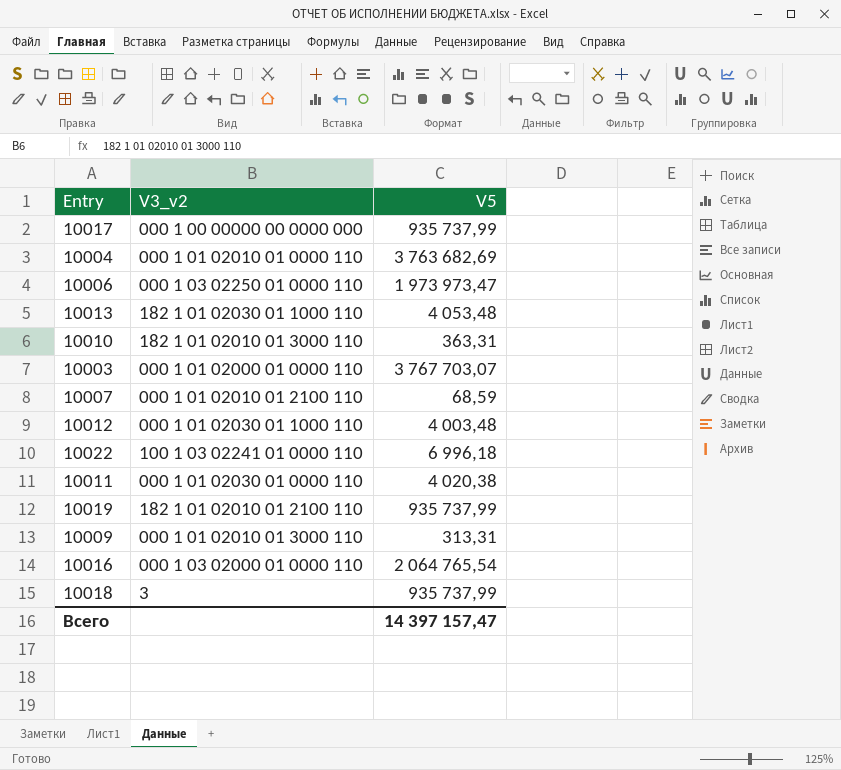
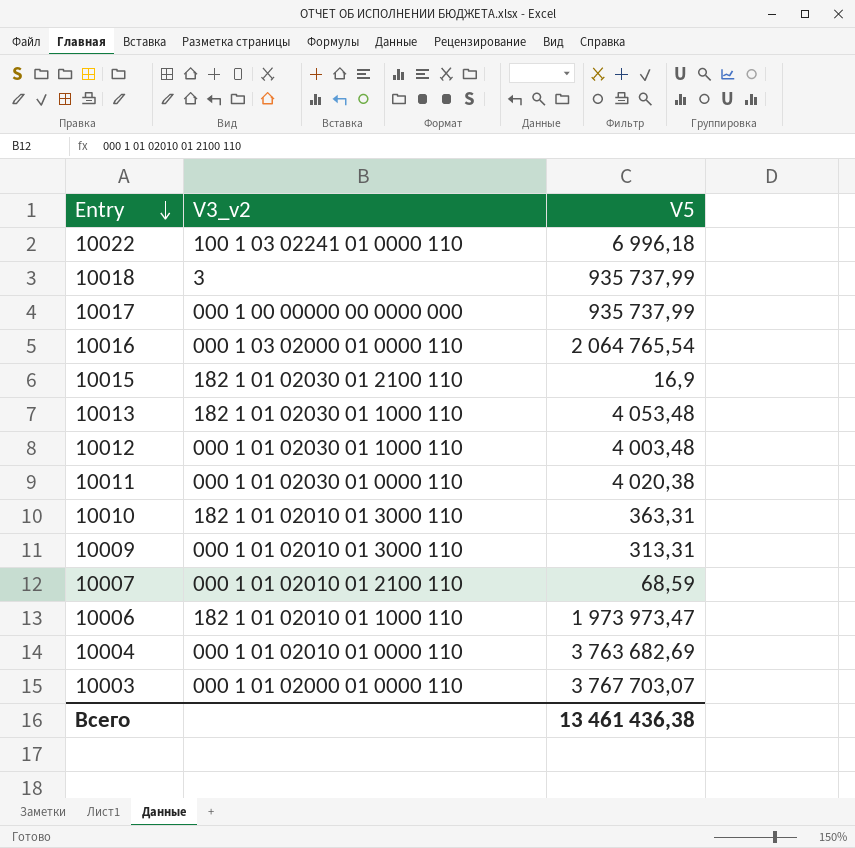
row order: none -> Entry descending
row 10019: 182 1 01 02010 01 2100 110 | 935 737,99 -> none
row 10015: none -> 182 1 01 02030 01 2100 110 | 16,9
10006 | V3_v2: 000 1 03 02250 01 0000 110 -> 182 1 01 02010 01 1000 110
Всего | V5: 14 397 157,47 -> 13 461 436,38

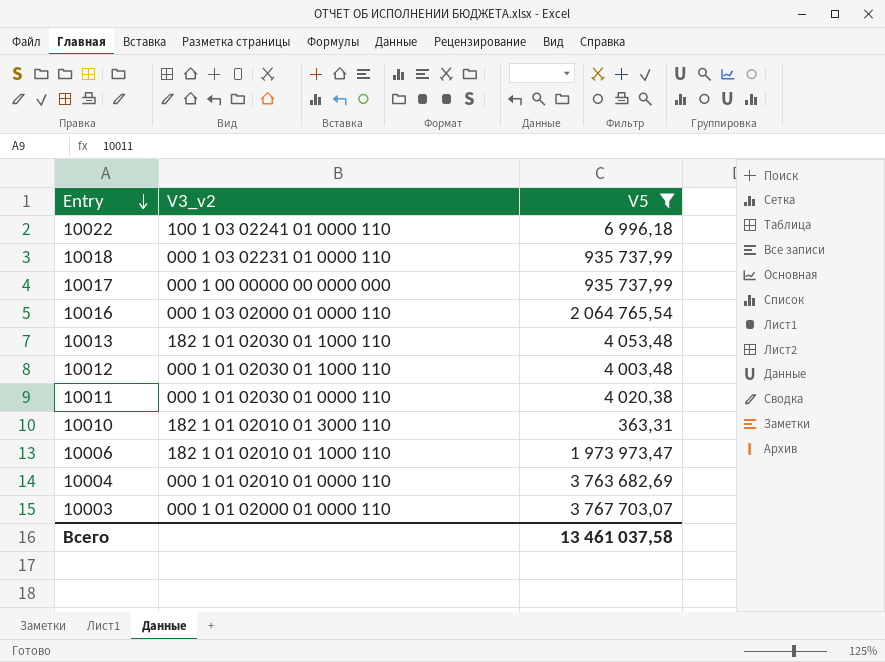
filter: none -> V5 >= 363,31
10018 | V3_v2: 3 -> 000 1 03 02231 01 0000 110
Всего | V5: 13 461 436,38 -> 13 461 037,58

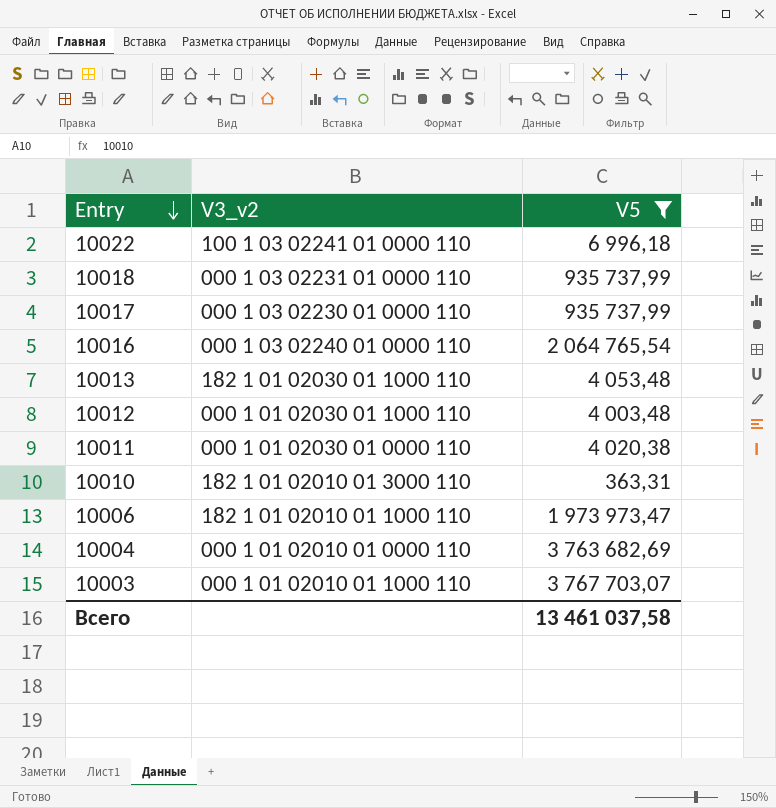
10017 | V3_v2: 000 1 00 00000 00 0000 000 -> 000 1 03 02230 01 0000 110
10016 | V3_v2: 000 1 03 02000 01 0000 110 -> 000 1 03 02240 01 0000 110
10003 | V3_v2: 000 1 01 02000 01 0000 110 -> 000 1 01 02010 01 1000 110

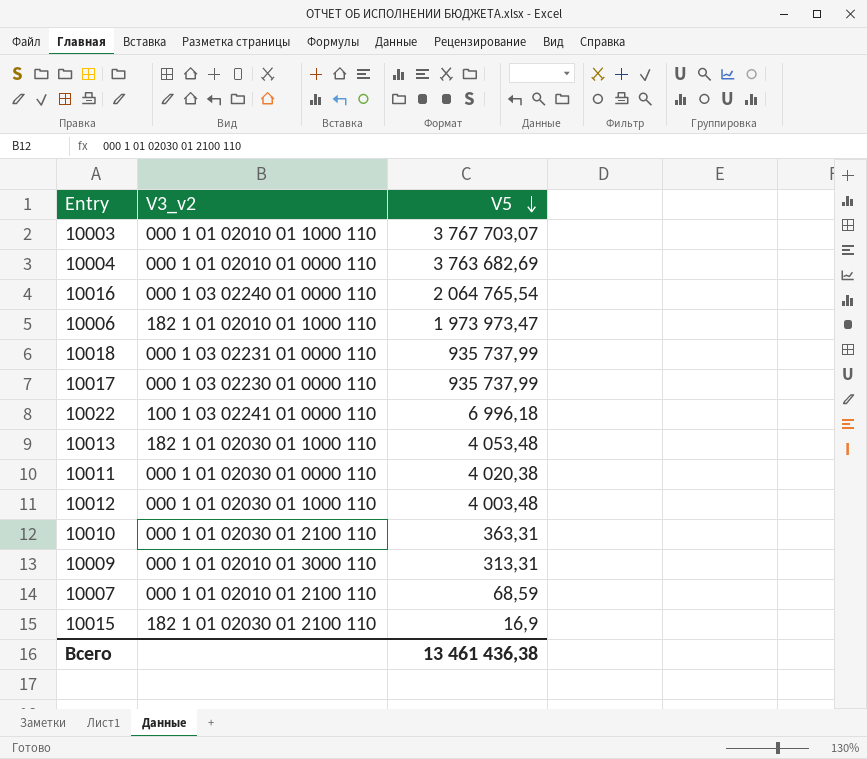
filter: V5 >= 363,31 -> none
row order: Entry descending -> V5 descending
10010 | V3_v2: 182 1 01 02010 01 3000 110 -> 000 1 01 02030 01 2100 110
Всего | V5: 13 461 037,58 -> 13 461 436,38

